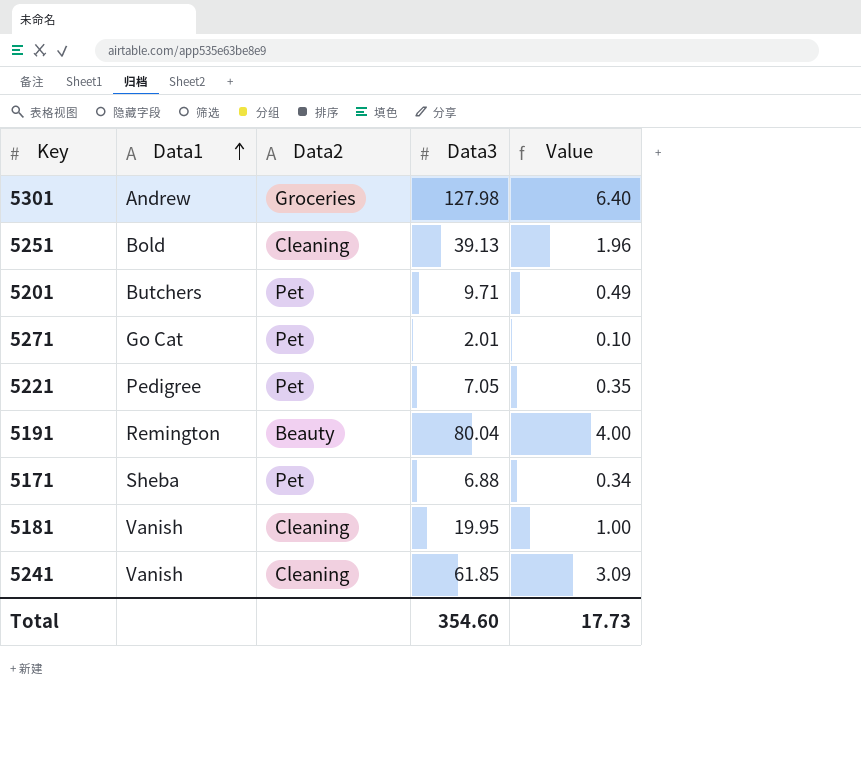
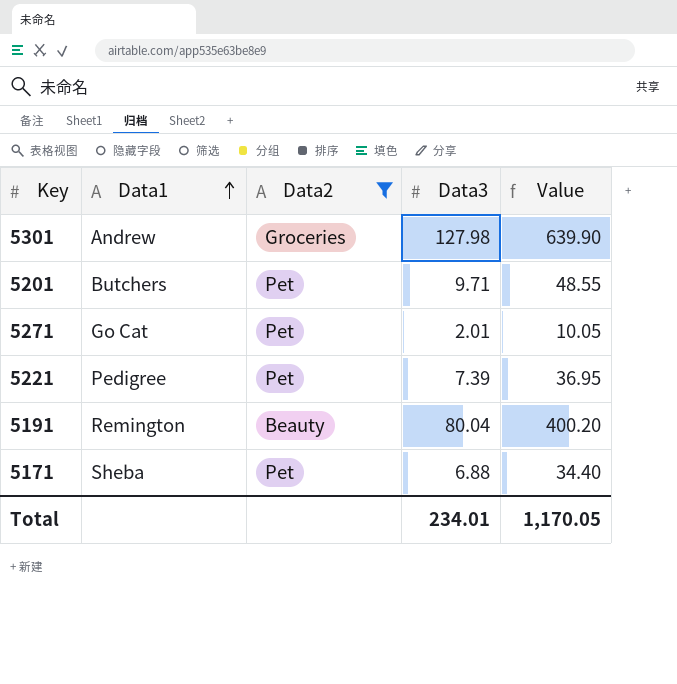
filter: none -> Data2 != Cleaning
column Value | formula: [Data3] * 0.05 -> [Data3] * 5
5221 | Data3: 7.05 -> 7.39
Total | Data3: 354.60 -> 234.01
Total | Value: 17.73 -> 1,170.05

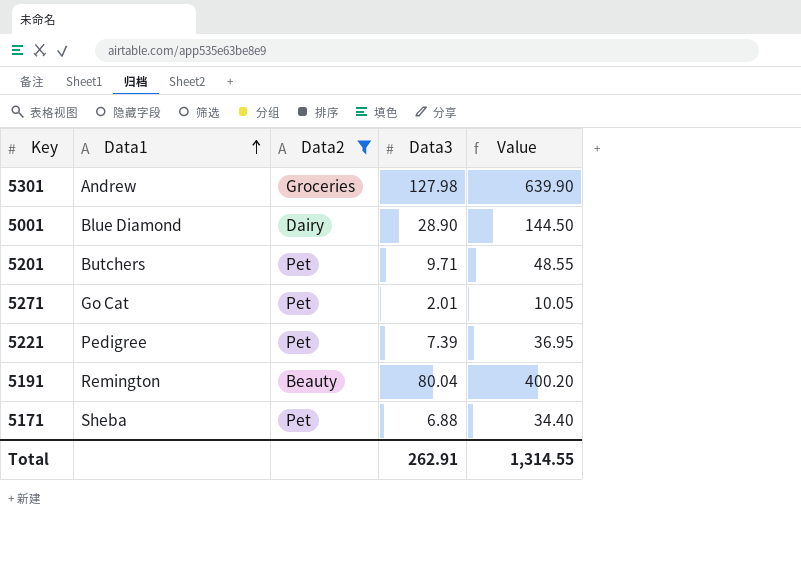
row 5001: none -> Blue Diamond | Dairy | 28.90 | 144.50
Total | Data3: 234.01 -> 262.91
Total | Value: 1,170.05 -> 1,314.55

